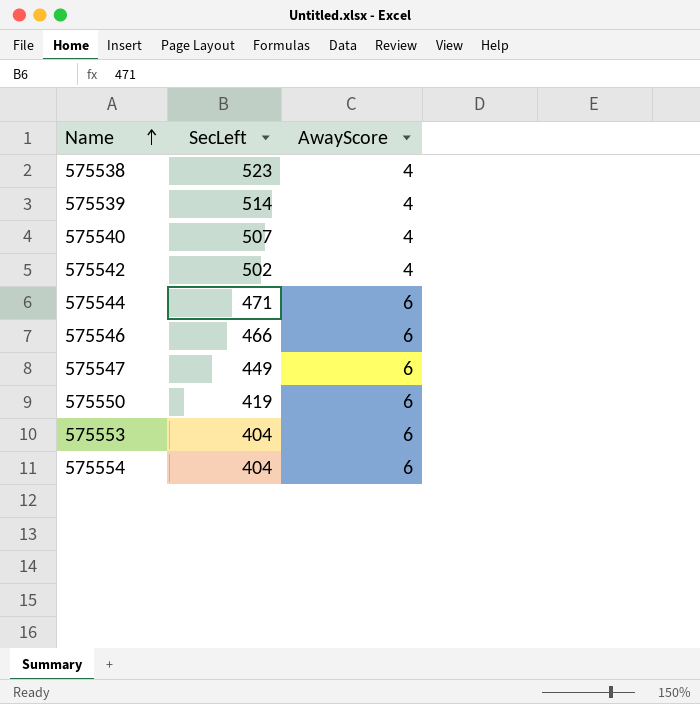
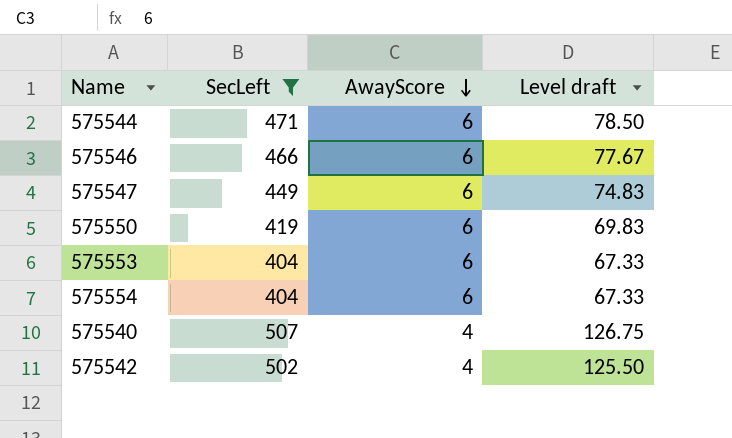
filter: none -> SecLeft <= 507
row order: Name ascending -> AwayScore descending
column Level draft | formula: none -> [SecLeft] / [AwayScore]

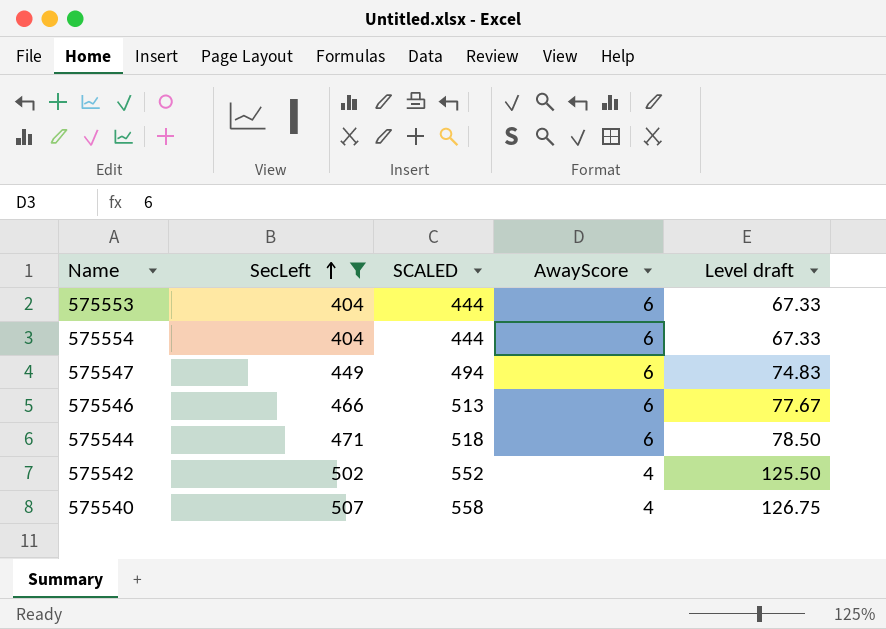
row order: AwayScore descending -> SecLeft ascending
column SCALED | formula: none -> [SecLeft] * 1.1
row 575550: 419 | 6 | 69.83 -> none

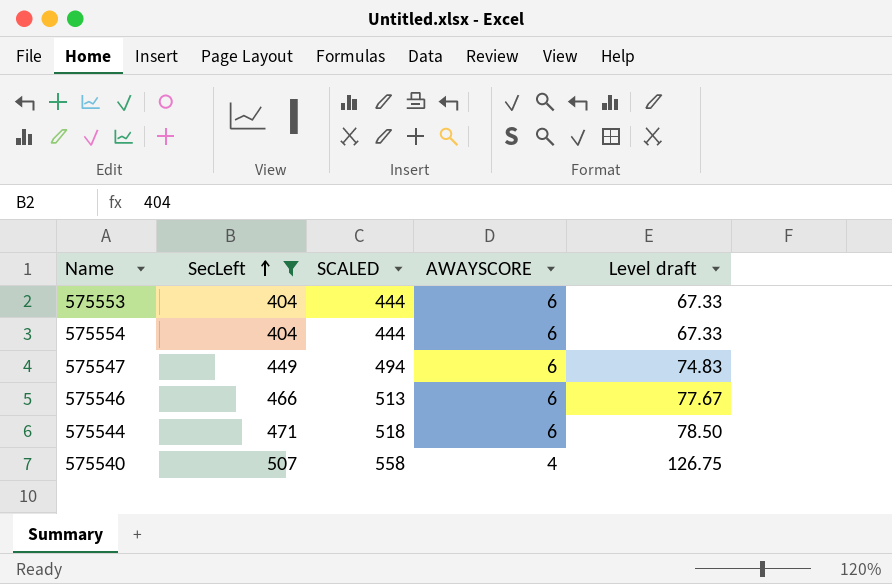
column name: AwayScore -> AWAYSCORE
row 575542: 502 | 552 | 4 | 125.50 -> none

